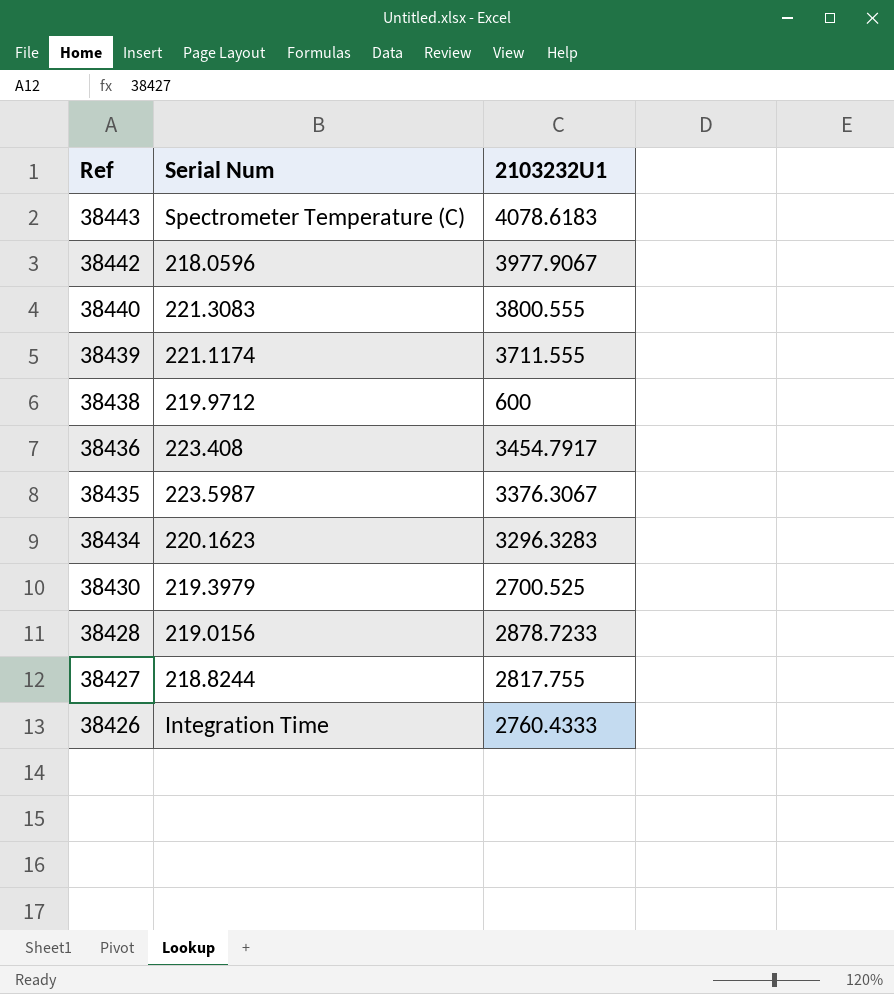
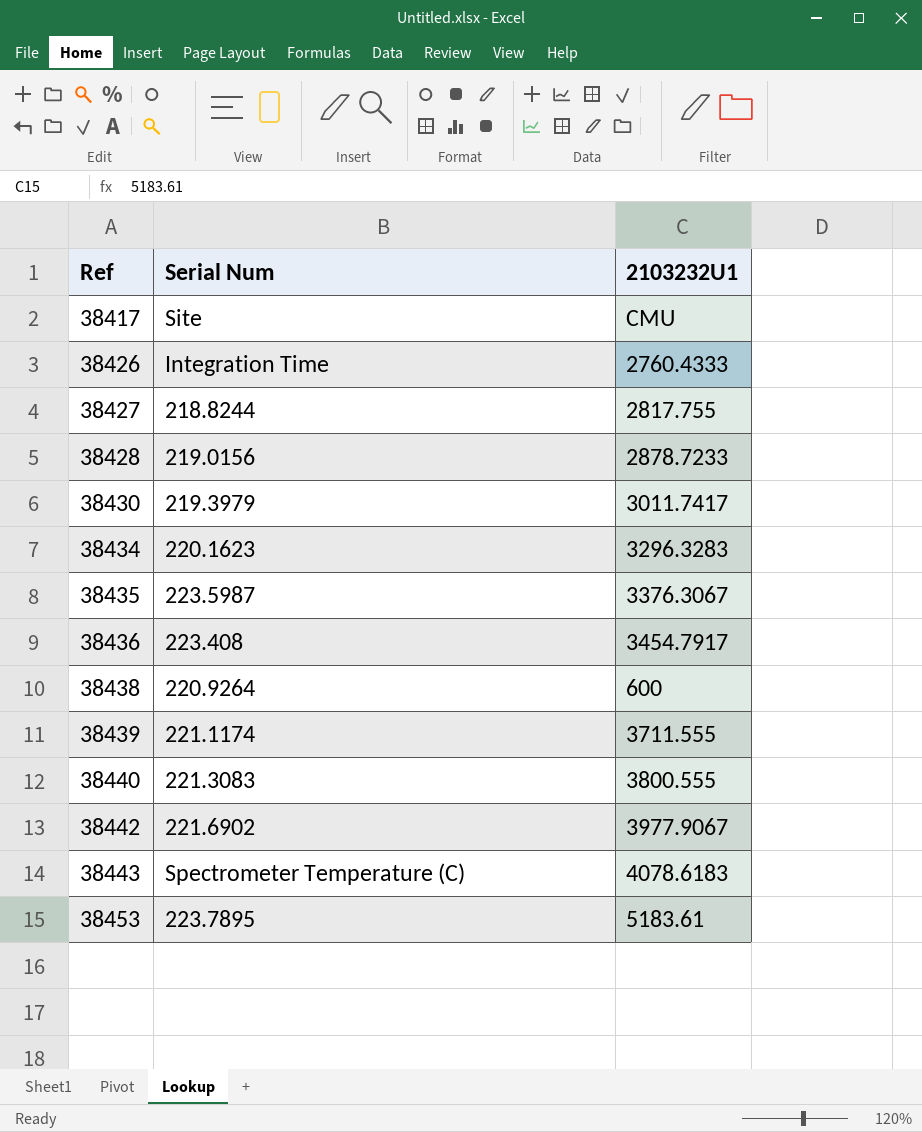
row order: Ref descending -> Ref ascending
row 38417: none -> Site | CMU
38430 | 2103232U1: 2700.525 -> 3011.7417
38438 | Serial Num: 219.9712 -> 220.9264
38442 | Serial Num: 218.0596 -> 221.6902
row 38453: none -> 223.7895 | 5183.61

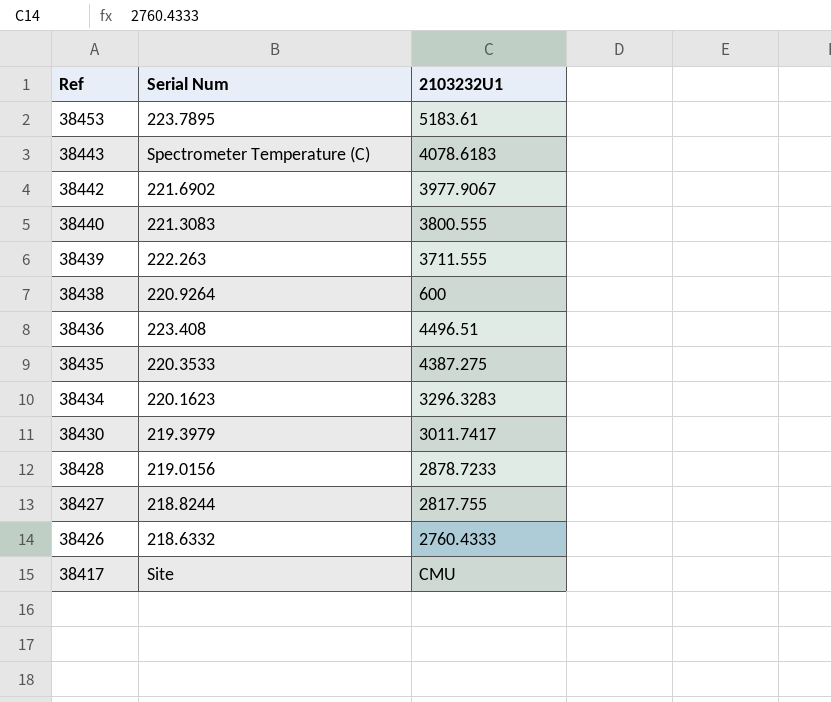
row order: Ref ascending -> Ref descending
38439 | Serial Num: 221.1174 -> 222.263
38436 | 2103232U1: 3454.7917 -> 4496.51
38435 | Serial Num: 223.5987 -> 220.3533
38435 | 2103232U1: 3376.3067 -> 4387.275
38426 | Serial Num: Integration Time -> 218.6332

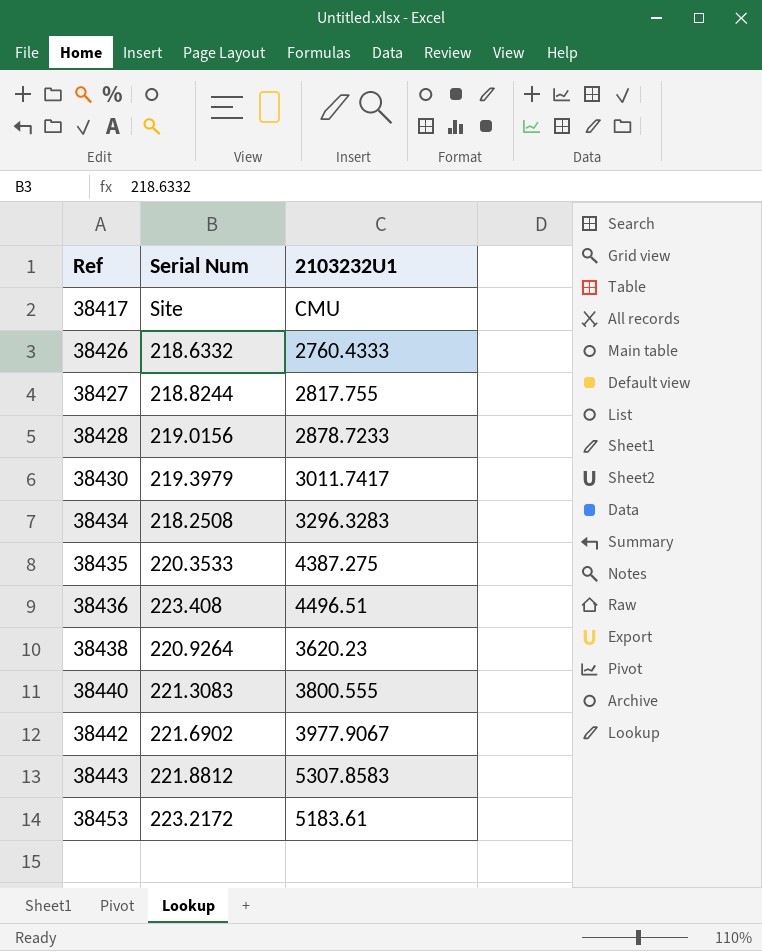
row order: Ref descending -> Ref ascending
row 38439: 222.263 | 3711.555 -> none
38434 | Serial Num: 220.1623 -> 218.2508
38438 | 2103232U1: 600 -> 3620.23
38443 | Serial Num: Spectrometer Temperature (C) -> 221.8812
38443 | 2103232U1: 4078.6183 -> 5307.8583
38453 | Serial Num: 223.7895 -> 223.2172

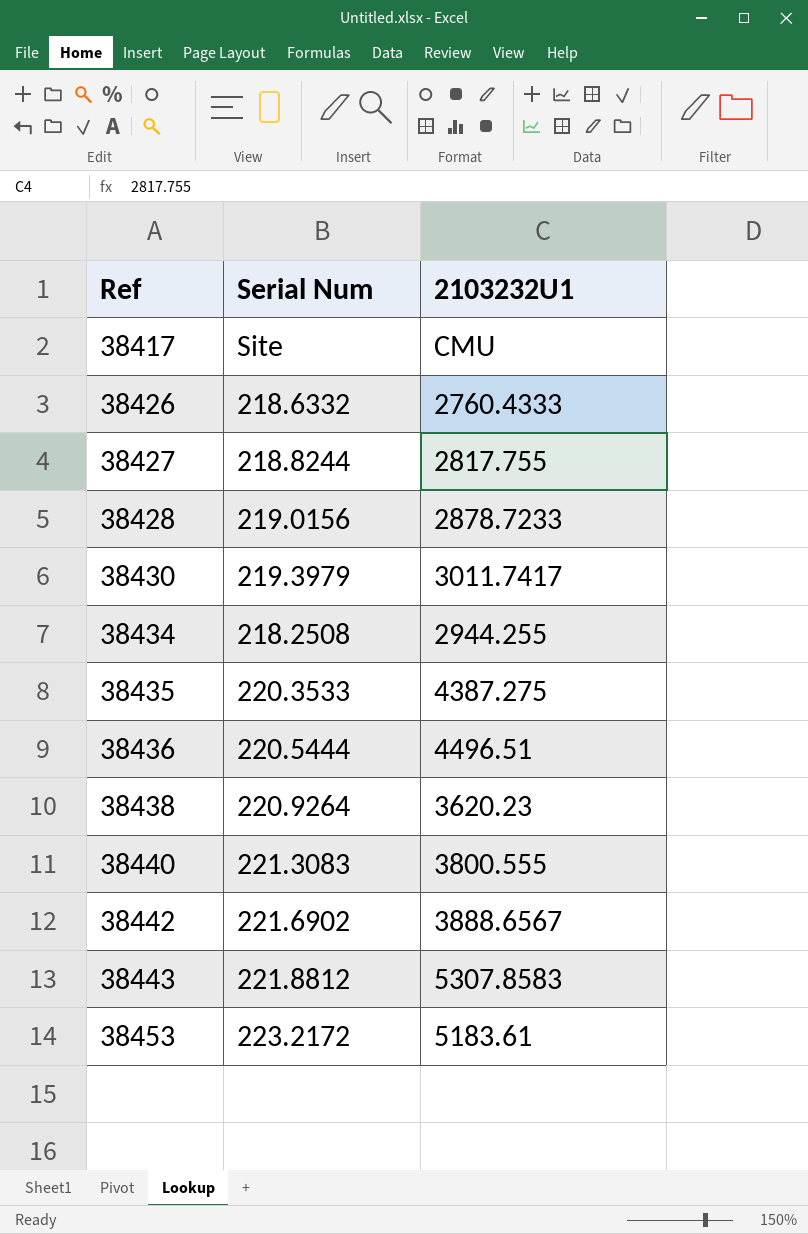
38434 | 2103232U1: 3296.3283 -> 2944.255
38436 | Serial Num: 223.408 -> 220.5444
38442 | 2103232U1: 3977.9067 -> 3888.6567

